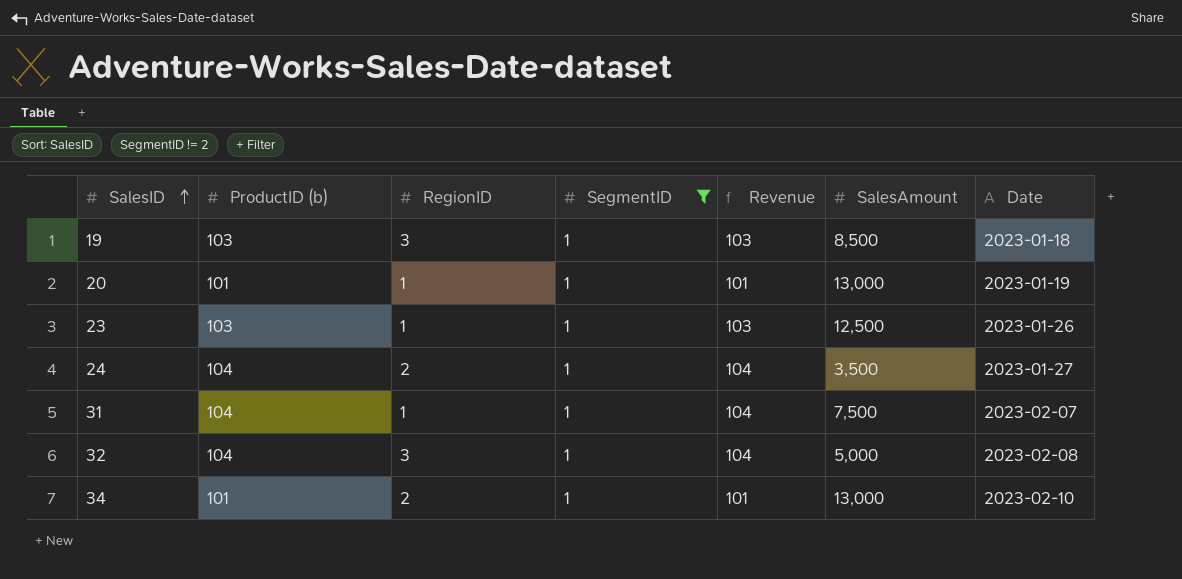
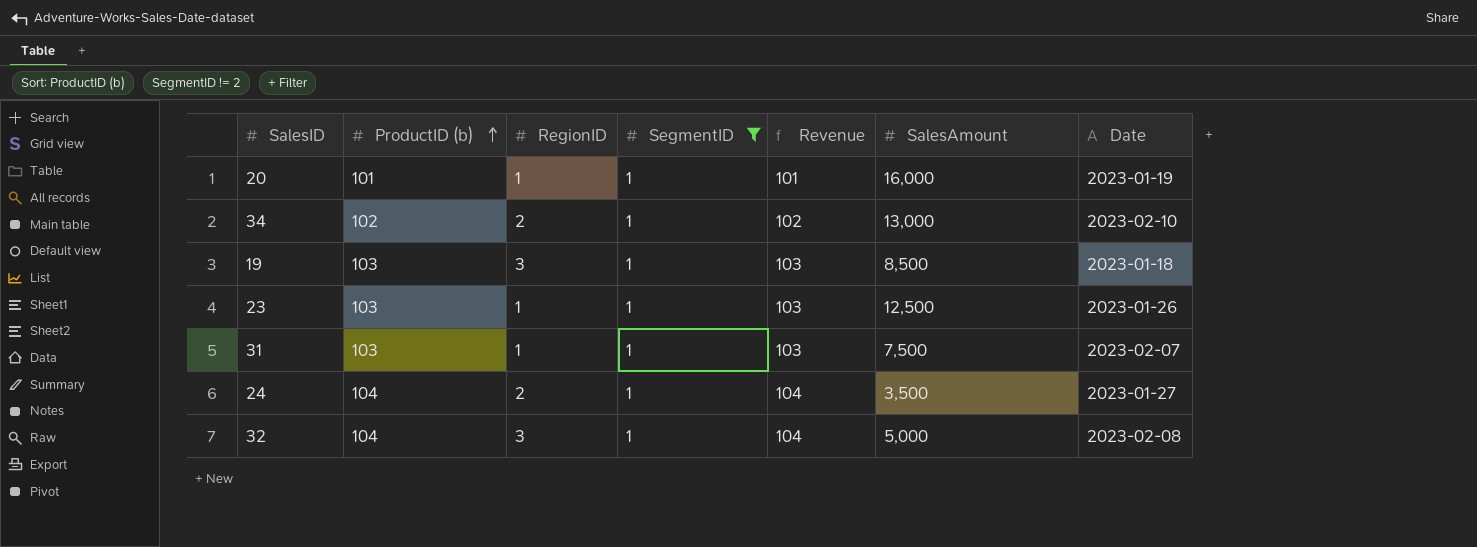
row order: SalesID ascending -> ProductID (b) ascending
20 | SalesAmount: 13,000 -> 16,000
34 | ProductID (b): 101 -> 102
34 | Revenue: 101 -> 102
31 | ProductID (b): 104 -> 103
31 | Revenue: 104 -> 103

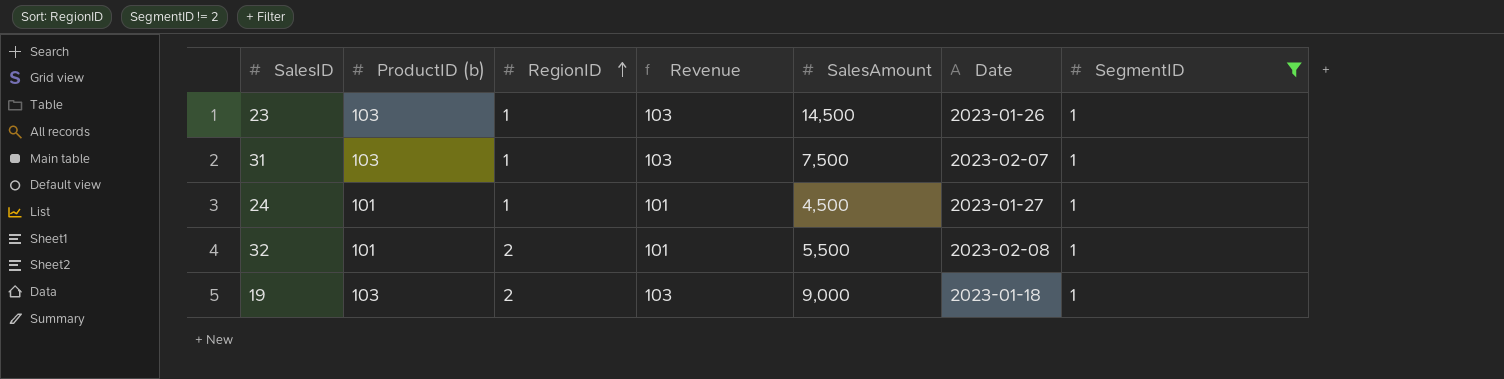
row order: ProductID (b) ascending -> RegionID ascending
column SegmentID | position: 4 -> 7
row 20: 101 | 1 | 1 | 101 | 16,000 | 2023-01-19 -> none
row 34: 102 | 2 | 1 | 102 | 13,000 | 2023-02-10 -> none
23 | SalesAmount: 12,500 -> 14,500
24 | ProductID (b): 104 -> 101
24 | RegionID: 2 -> 1
24 | Revenue: 104 -> 101
24 | SalesAmount: 3,500 -> 4,500
32 | ProductID (b): 104 -> 101
32 | RegionID: 3 -> 2
32 | Revenue: 104 -> 101
32 | SalesAmount: 5,000 -> 5,500
19 | RegionID: 3 -> 2
19 | SalesAmount: 8,500 -> 9,000

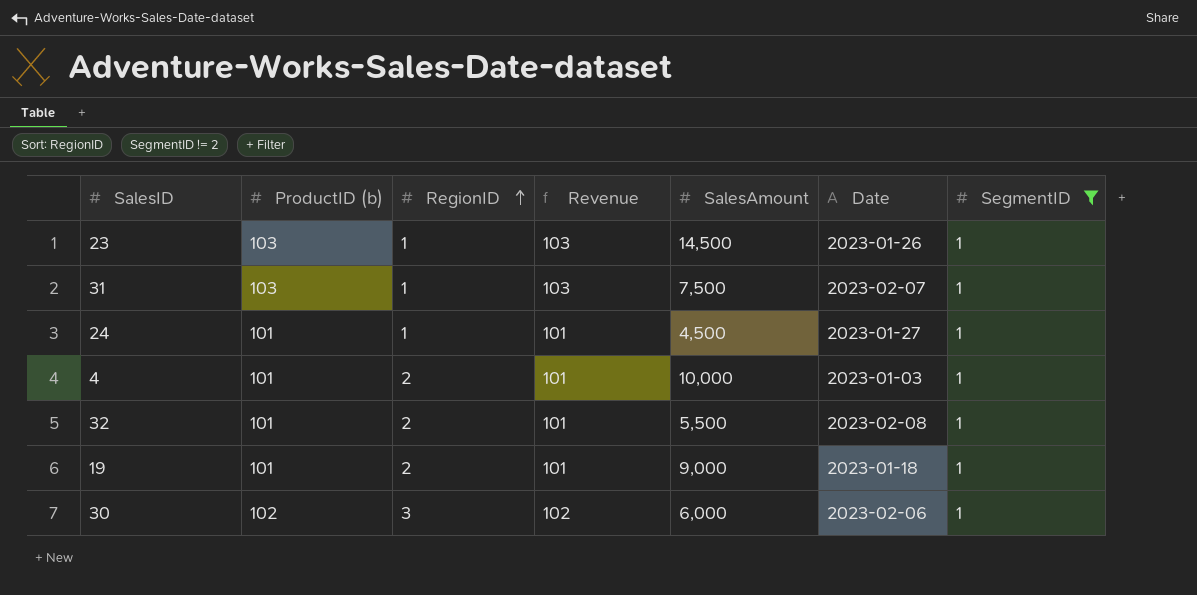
row 4: none -> 101 | 2 | 101 | 10,000 | 2023-01-03 | 1
19 | ProductID (b): 103 -> 101
19 | Revenue: 103 -> 101
row 30: none -> 102 | 3 | 102 | 6,000 | 2023-02-06 | 1

